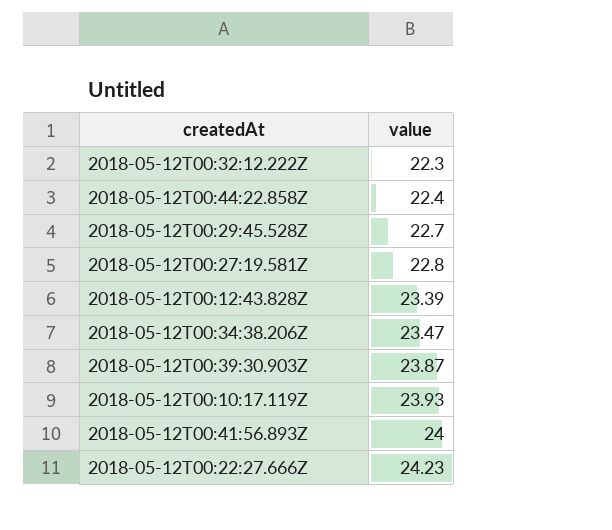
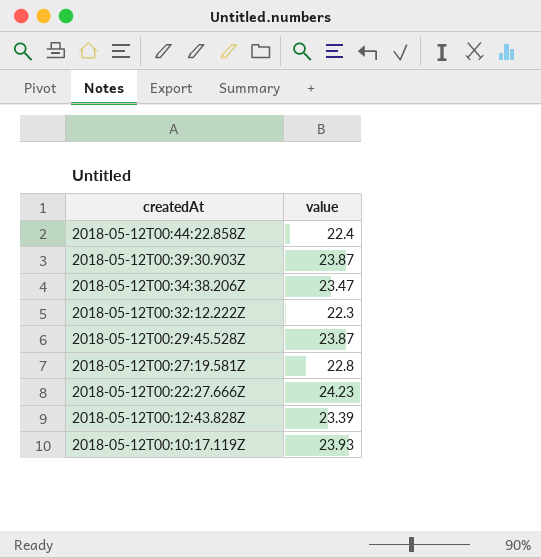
row order: value ascending -> createdAt descending
row 2018-05-12T00:41:56.893Z: 24 -> none
2018-05-12T00:29:45.528Z | value: 22.7 -> 23.87

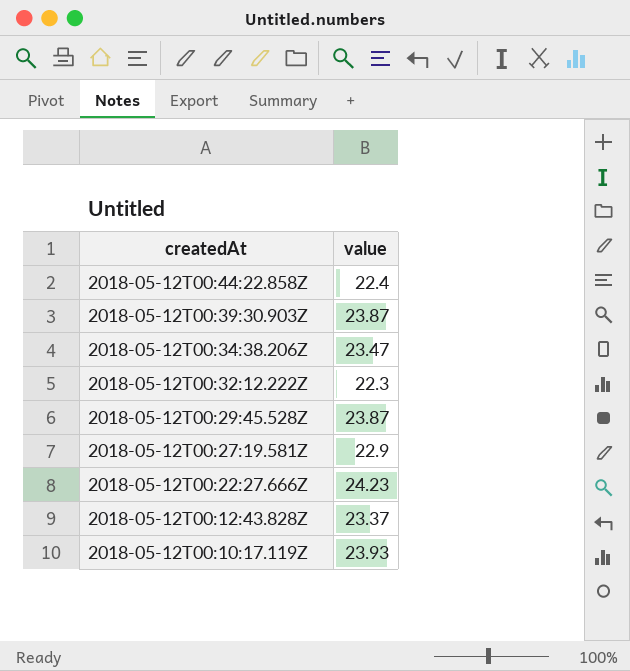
2018-05-12T00:27:19.581Z | value: 22.8 -> 22.9
2018-05-12T00:12:43.828Z | value: 23.39 -> 23.37

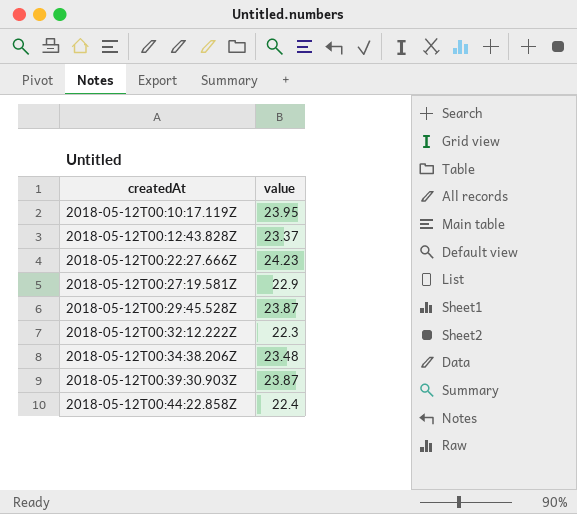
row order: createdAt descending -> createdAt ascending
2018-05-12T00:10:17.119Z | value: 23.93 -> 23.95
2018-05-12T00:34:38.206Z | value: 23.47 -> 23.48

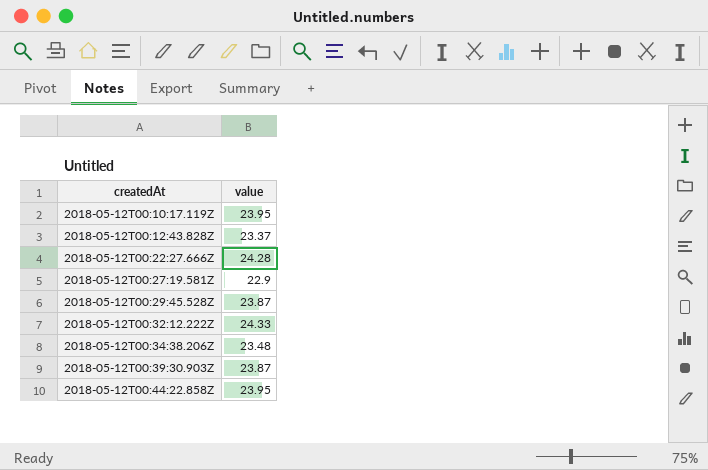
2018-05-12T00:22:27.666Z | value: 24.23 -> 24.28
2018-05-12T00:32:12.222Z | value: 22.3 -> 24.33
2018-05-12T00:44:22.858Z | value: 22.4 -> 23.95

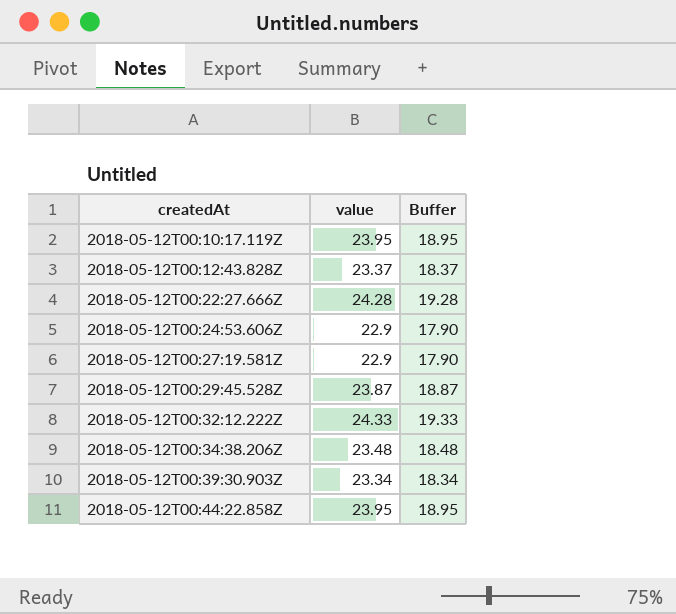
column Buffer | formula: none -> [value] - 5
row 2018-05-12T00:24:53.606Z: none -> 22.9 | 17.90
2018-05-12T00:39:30.903Z | value: 23.87 -> 23.34

